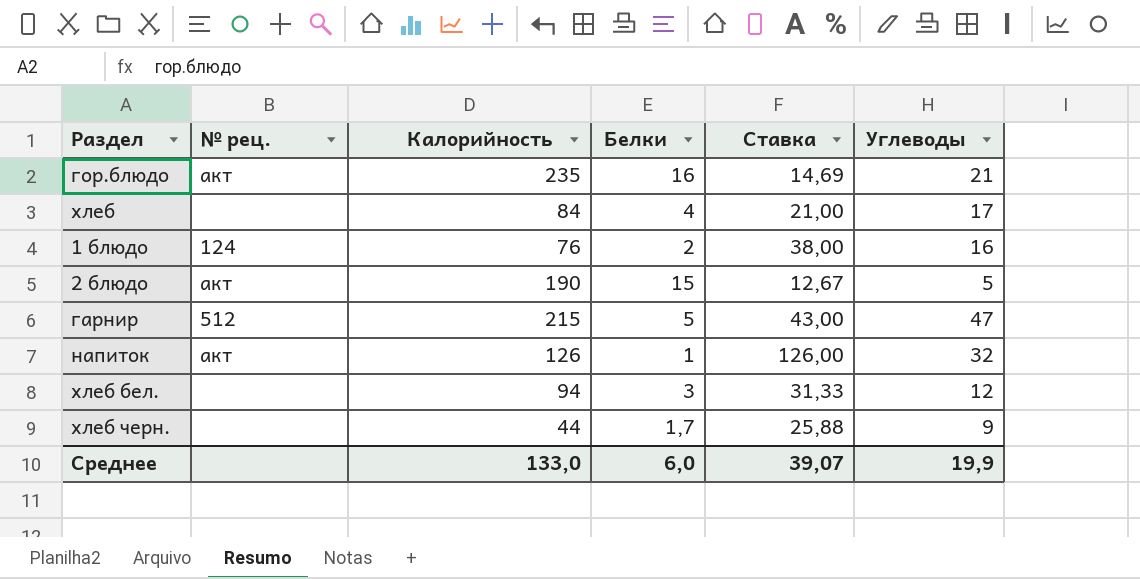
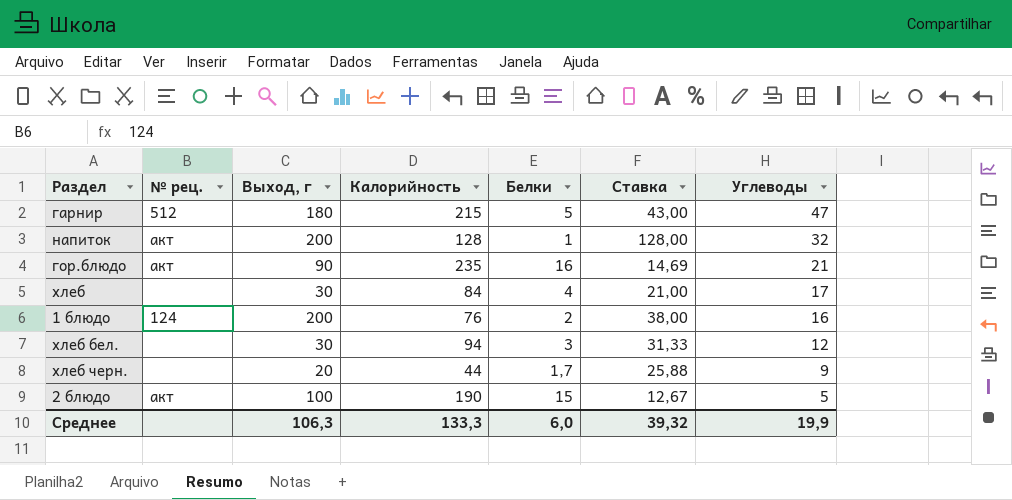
row order: none -> Углеводы descending
column Выход, г | position: none -> 3
напиток | Калорийность: 126 -> 128
напиток | Ставка: 126,00 -> 128,00
Среднее | Калорийность: 133,0 -> 133,3
Среднее | Ставка: 39,07 -> 39,32

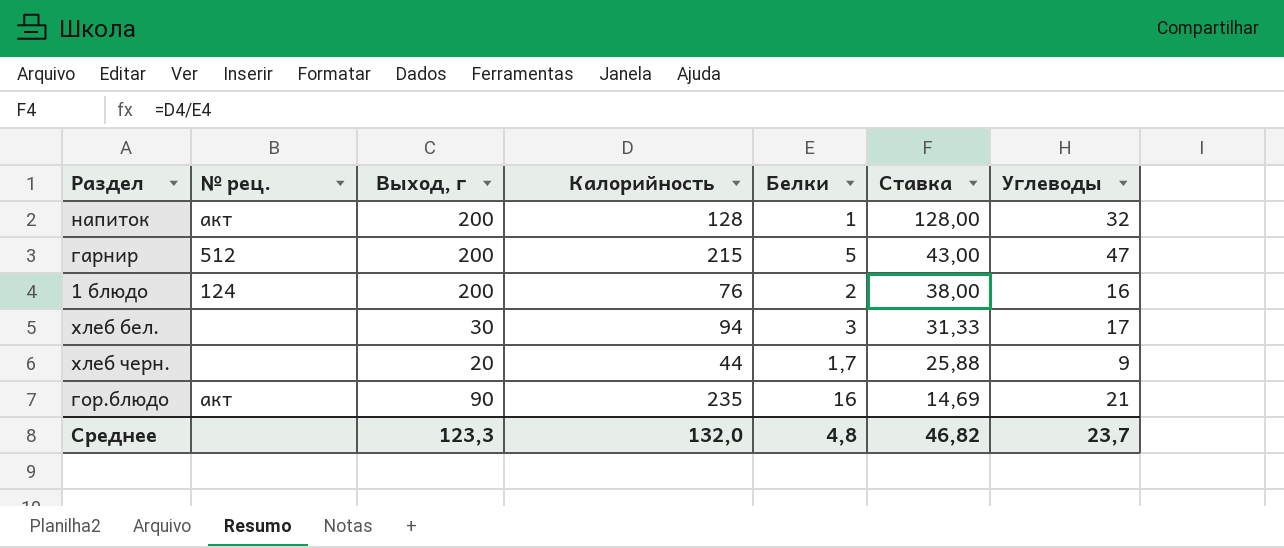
row order: Углеводы descending -> Ставка descending
row хлеб: none | 30 | 84 | 4 | 21,00 | 17 -> none
row 2 блюдо: акт | 100 | 190 | 15 | 12,67 | 5 -> none
гарнир | Выход, г: 180 -> 200
хлеб бел. | Углеводы: 12 -> 17
Среднее | Выход, г: 106,3 -> 123,3
Среднее | Калорийность: 133,3 -> 132,0
Среднее | Белки: 6,0 -> 4,8
Среднее | Ставка: 39,32 -> 46,82
Среднее | Углеводы: 19,9 -> 23,7

